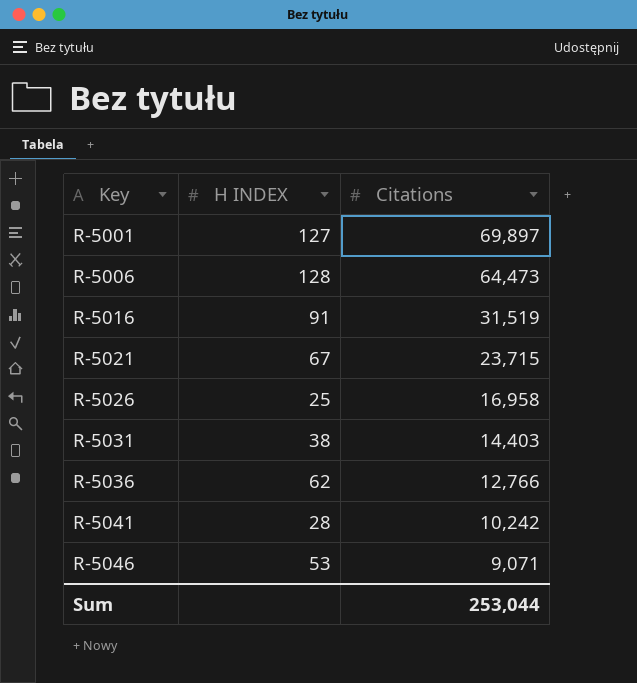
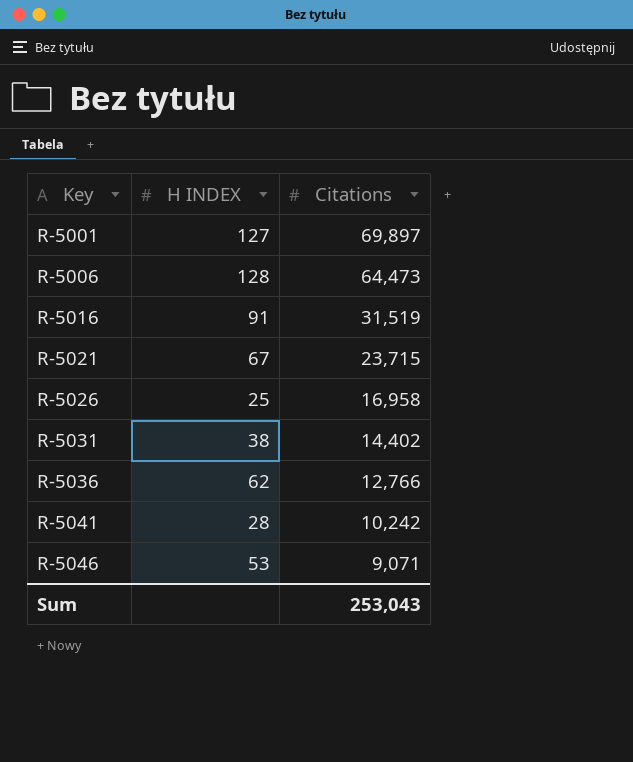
R-5031 | Citations: 14,403 -> 14,402
Sum | Citations: 253,044 -> 253,043

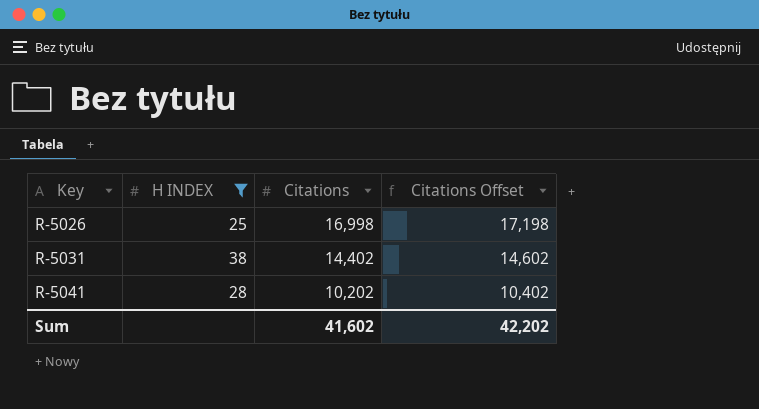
filter: none -> H INDEX <= 38
column Citations Offset | formula: none -> [Citations] + 200
R-5026 | Citations: 16,958 -> 16,998
R-5041 | Citations: 10,242 -> 10,202
Sum | Citations: 253,043 -> 41,602

